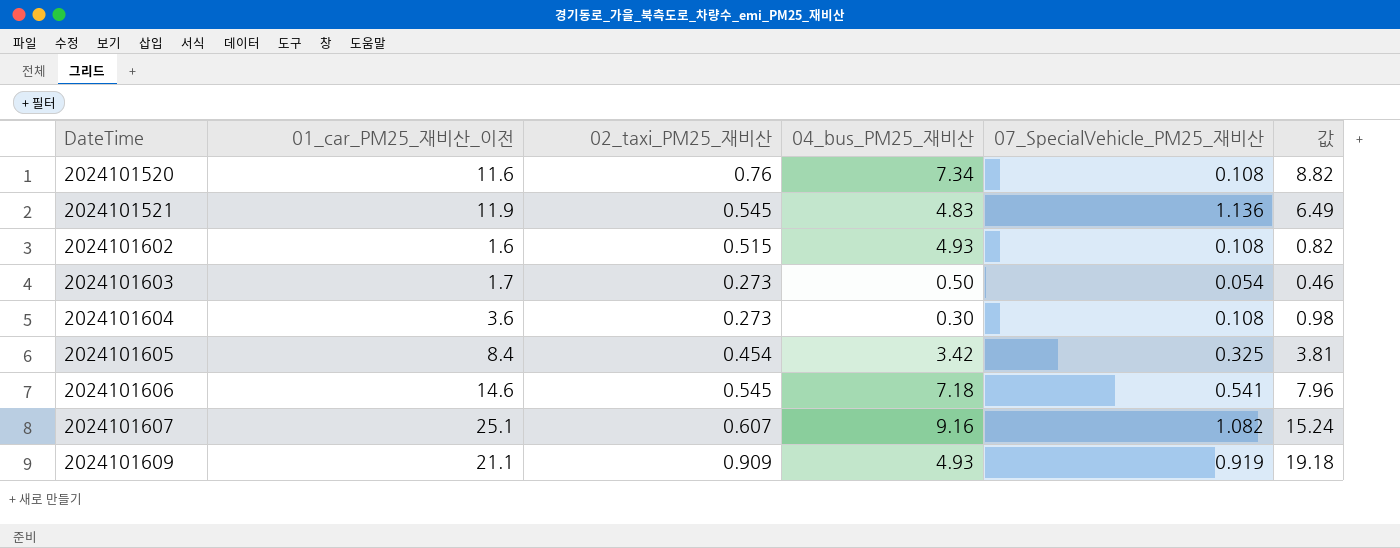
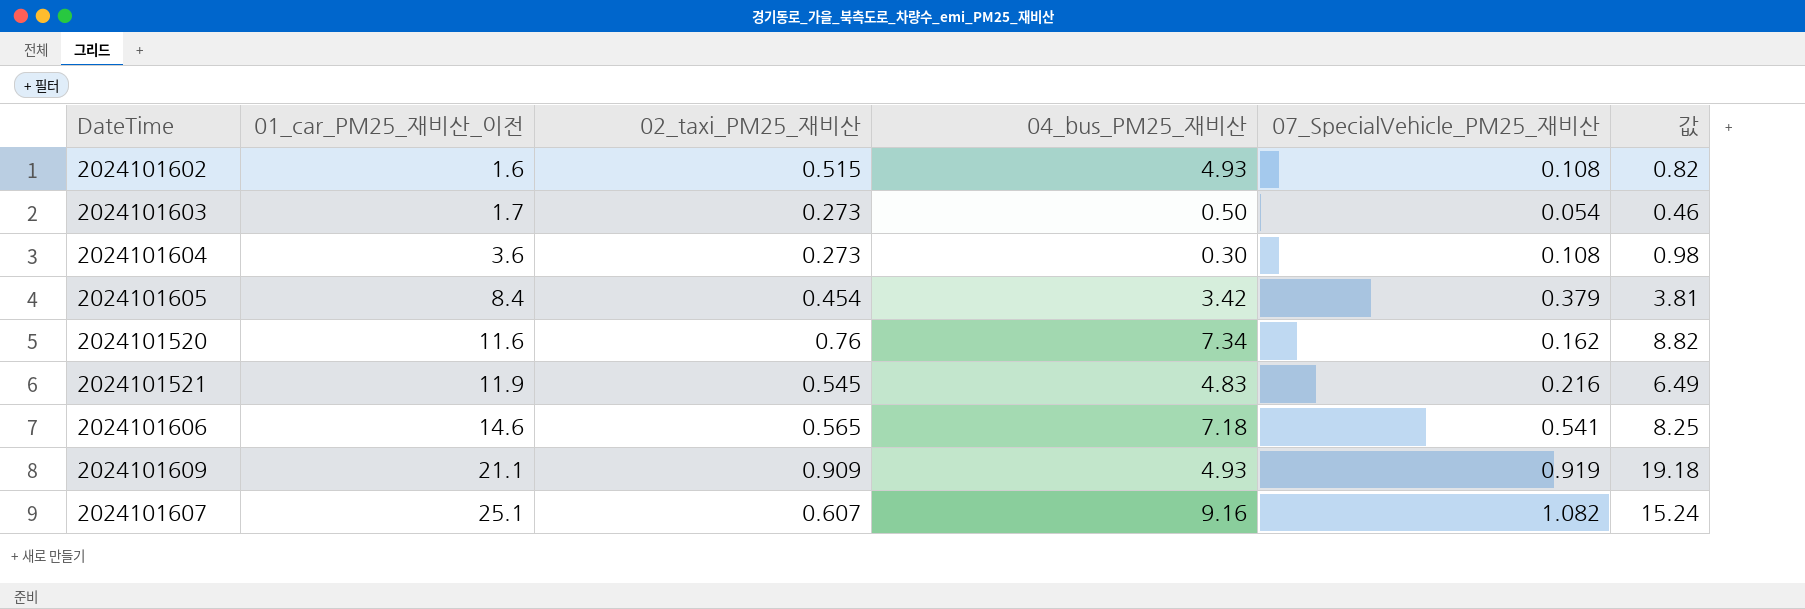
row order: DateTime ascending -> 01_car_PM25_재비산_이전 ascending
2024101605 | 07_SpecialVehicle_PM25_재비산: 0.325 -> 0.379
2024101520 | 07_SpecialVehicle_PM25_재비산: 0.108 -> 0.162
2024101521 | 07_SpecialVehicle_PM25_재비산: 1.136 -> 0.216
2024101606 | 02_taxi_PM25_재비산: 0.545 -> 0.565
2024101606 | 값: 7.96 -> 8.25

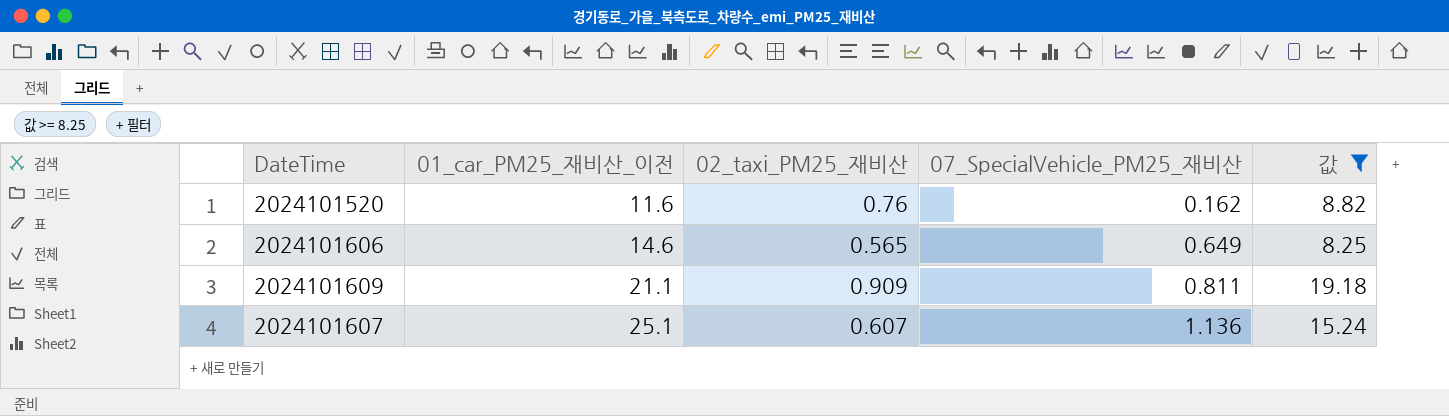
filter: none -> 값 >= 8.25
column 04_bus_PM25_재비산 | position: 4 -> none
2024101606 | 07_SpecialVehicle_PM25_재비산: 0.541 -> 0.649
2024101609 | 07_SpecialVehicle_PM25_재비산: 0.919 -> 0.811
2024101607 | 07_SpecialVehicle_PM25_재비산: 1.082 -> 1.136

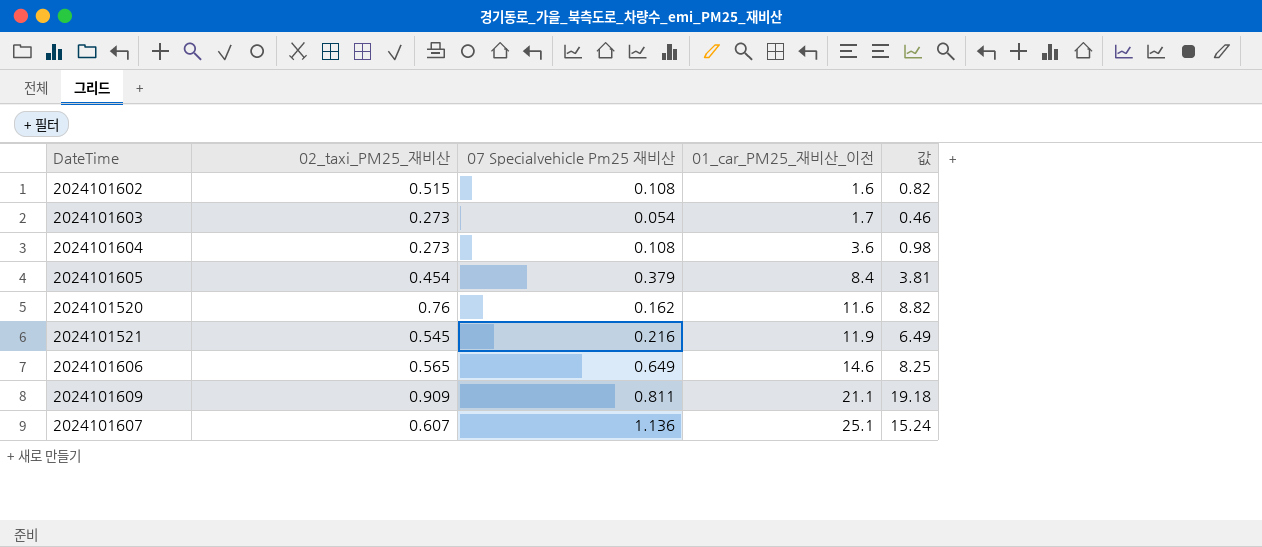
filter: 값 >= 8.25 -> none
column name: 07_SpecialVehicle_PM25_재비산 -> 07 Specialvehicle Pm25 재비산
column 01_car_PM25_재비산_이전 | position: 2 -> 4

